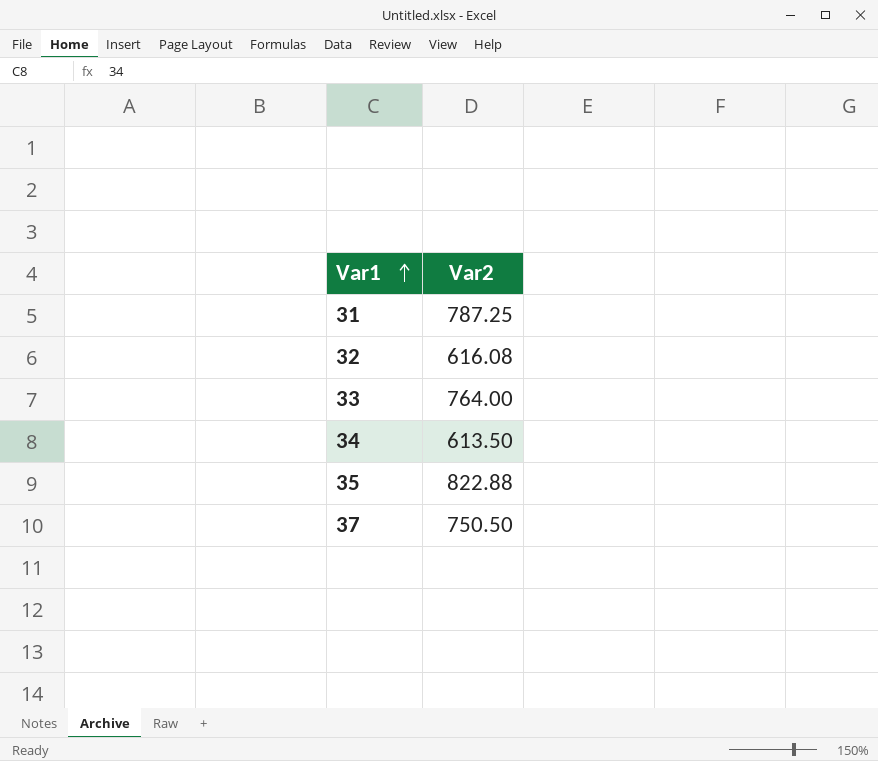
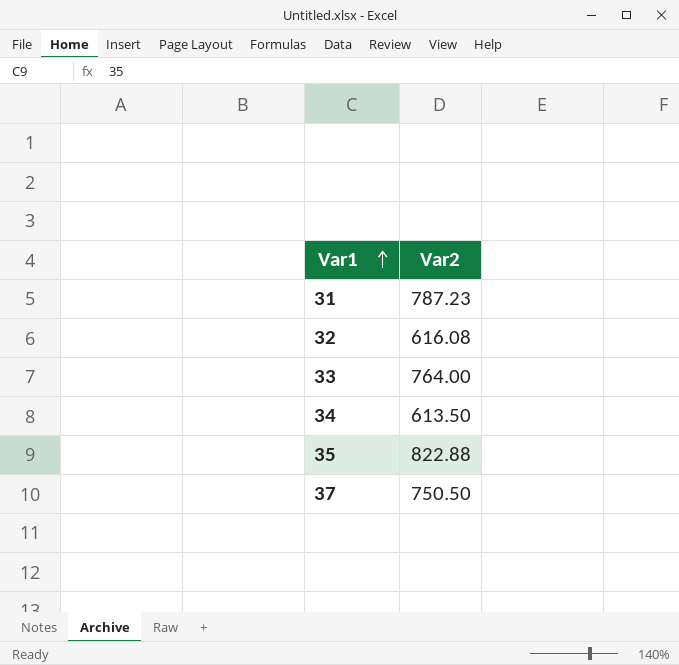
31 | Var2: 787.25 -> 787.23

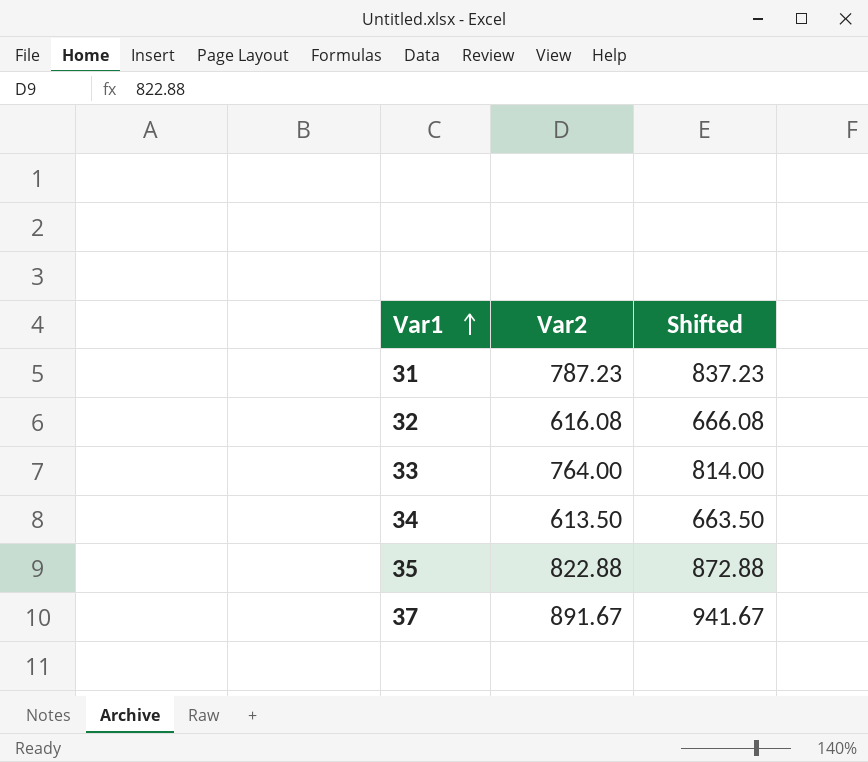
column Shifted | formula: none -> [Var2] + 50
37 | Var2: 750.50 -> 891.67

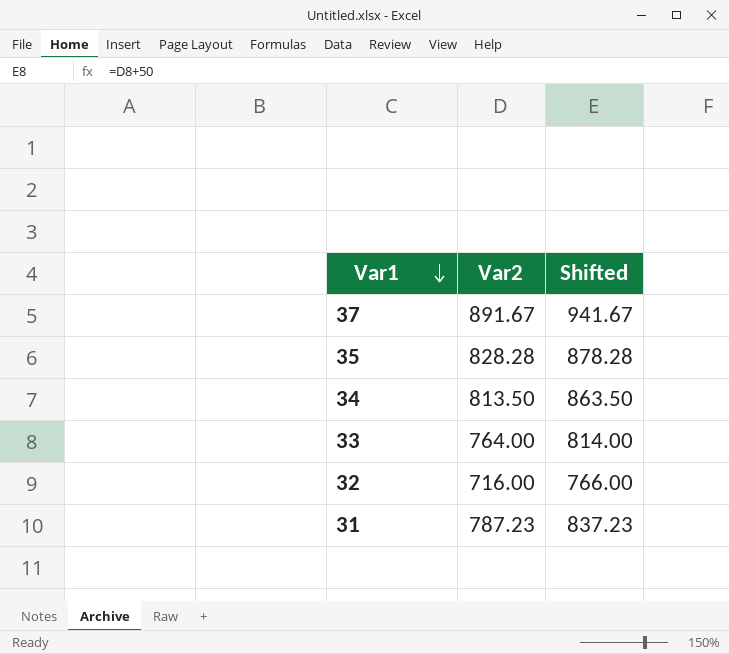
row order: Var1 ascending -> Var1 descending
35 | Var2: 822.88 -> 828.28
35 | Shifted: 872.88 -> 878.28
34 | Var2: 613.50 -> 813.50
34 | Shifted: 663.50 -> 863.50
32 | Var2: 616.08 -> 716.00
32 | Shifted: 666.08 -> 766.00

